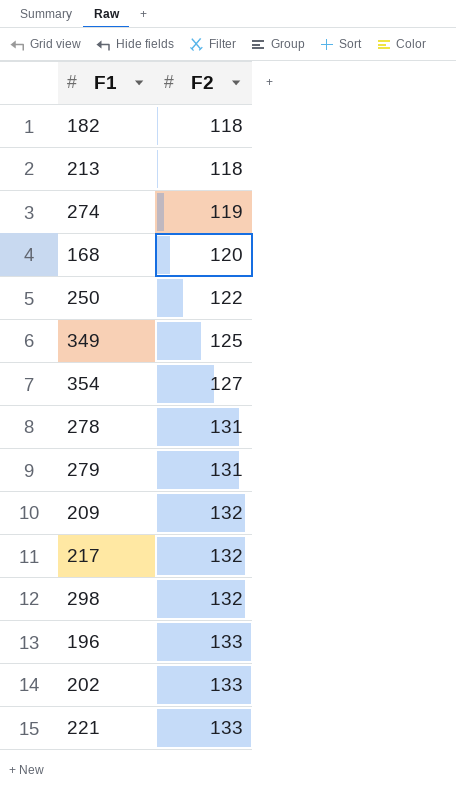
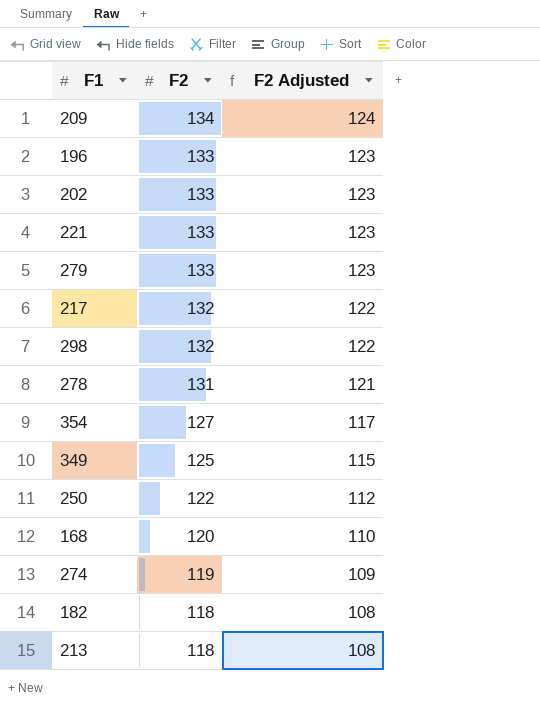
row order: F2 ascending -> F2 descending
column F2 Adjusted | formula: none -> [F2] - 10
209 | F2: 132 -> 134
279 | F2: 131 -> 133

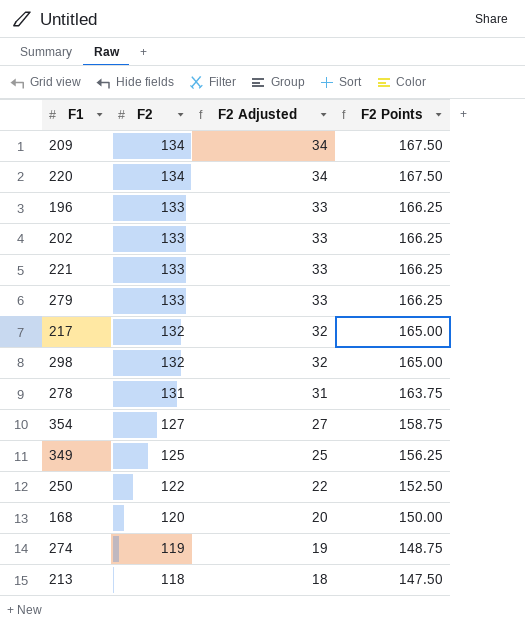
column F2 Adjusted | formula: [F2] - 10 -> [F2] - 100
column F2 Points | formula: none -> [F2] * 1.25
row 182: 118 | 108 -> none
row 220: none -> 134 | 34 | 167.50

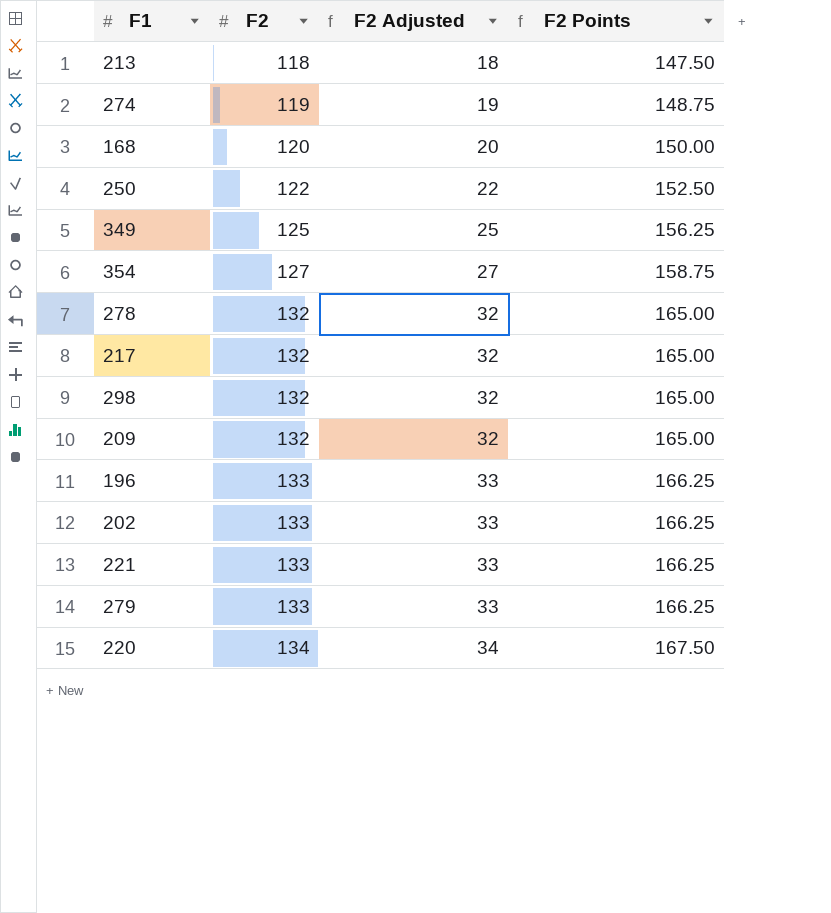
row order: F2 descending -> F2 ascending
278 | F2: 131 -> 132
278 | F2 Adjusted: 31 -> 32
278 | F2 Points: 163.75 -> 165.00
209 | F2: 134 -> 132
209 | F2 Adjusted: 34 -> 32
209 | F2 Points: 167.50 -> 165.00

